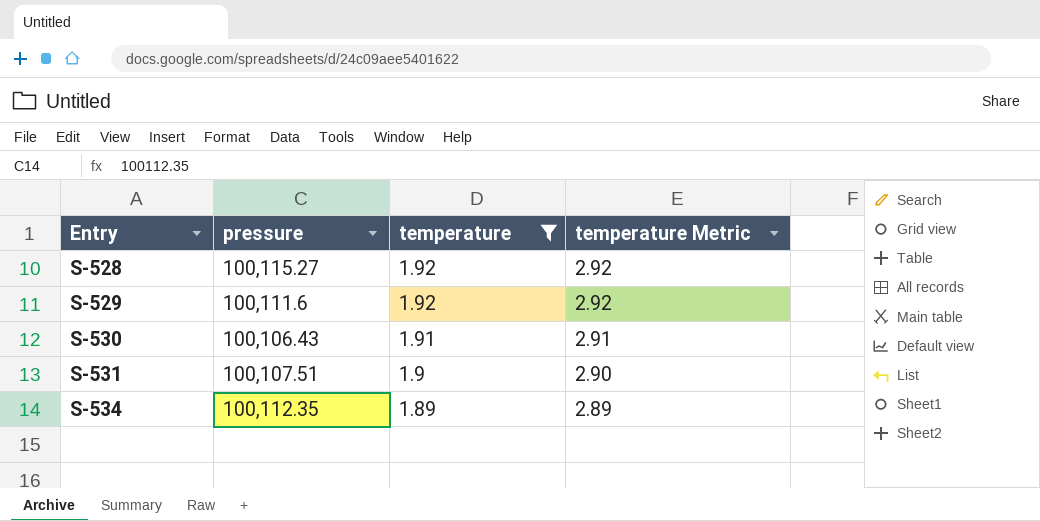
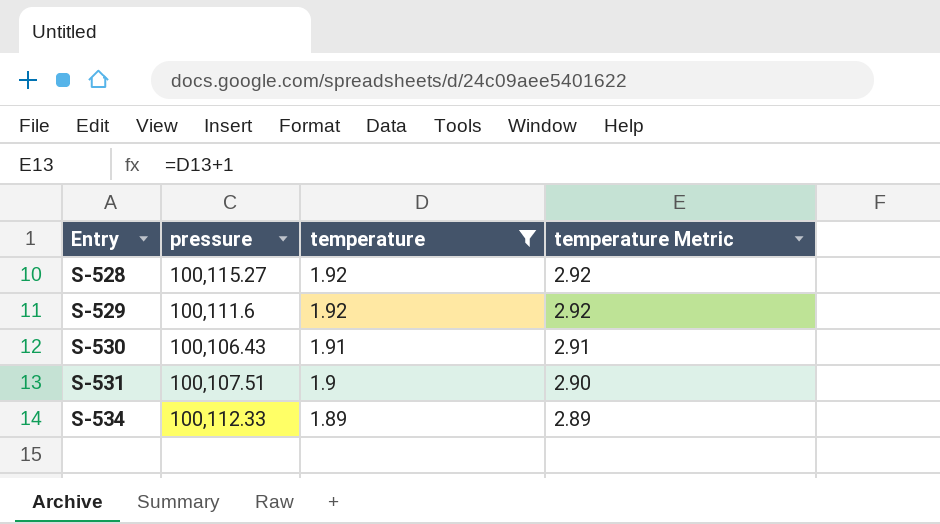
S-534 | pressure: 100,112.35 -> 100,112.33

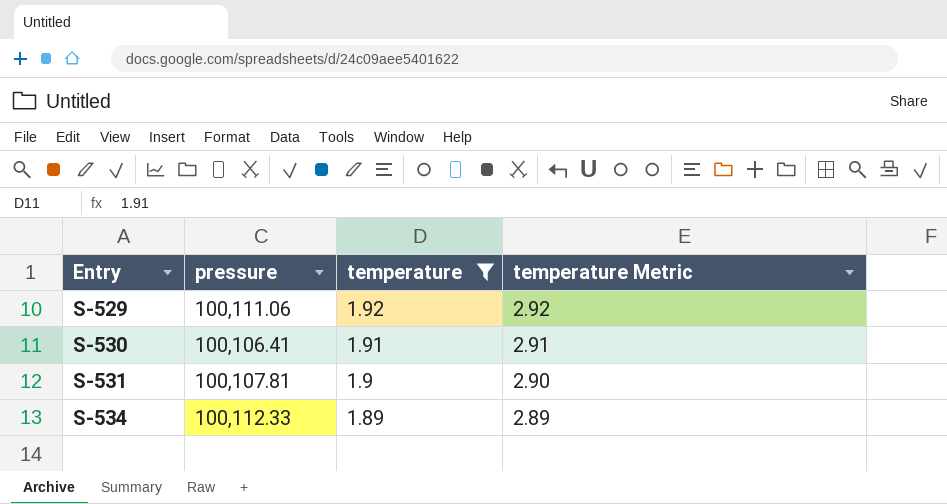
row S-528: 100,115.27 | 1.92 | 2.92 -> none
S-529 | pressure: 100,111.6 -> 100,111.06
S-530 | pressure: 100,106.43 -> 100,106.41
S-531 | pressure: 100,107.51 -> 100,107.81

